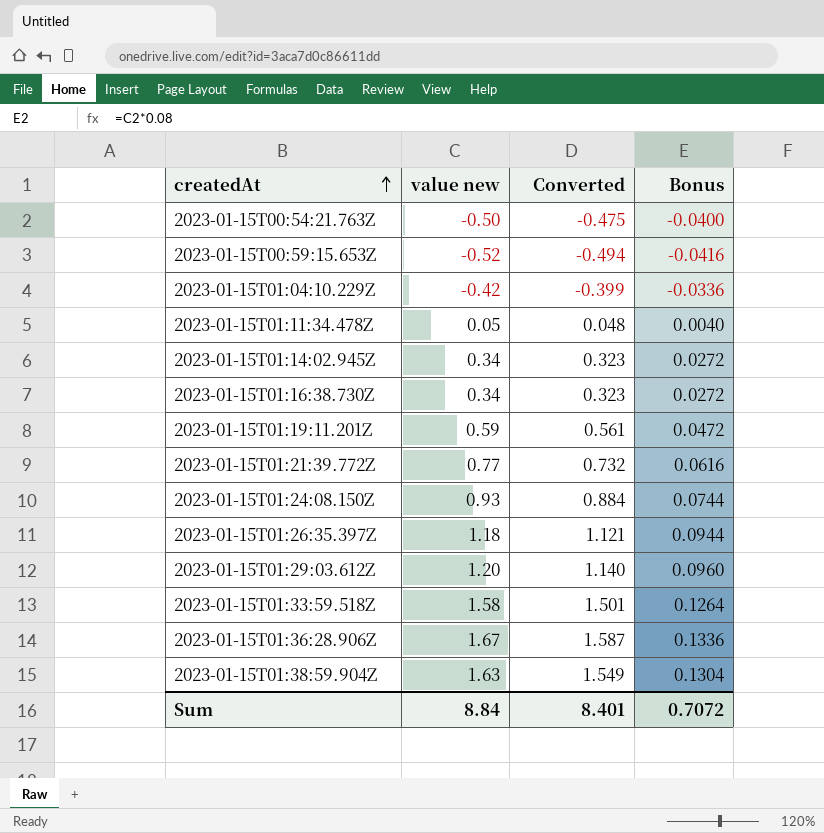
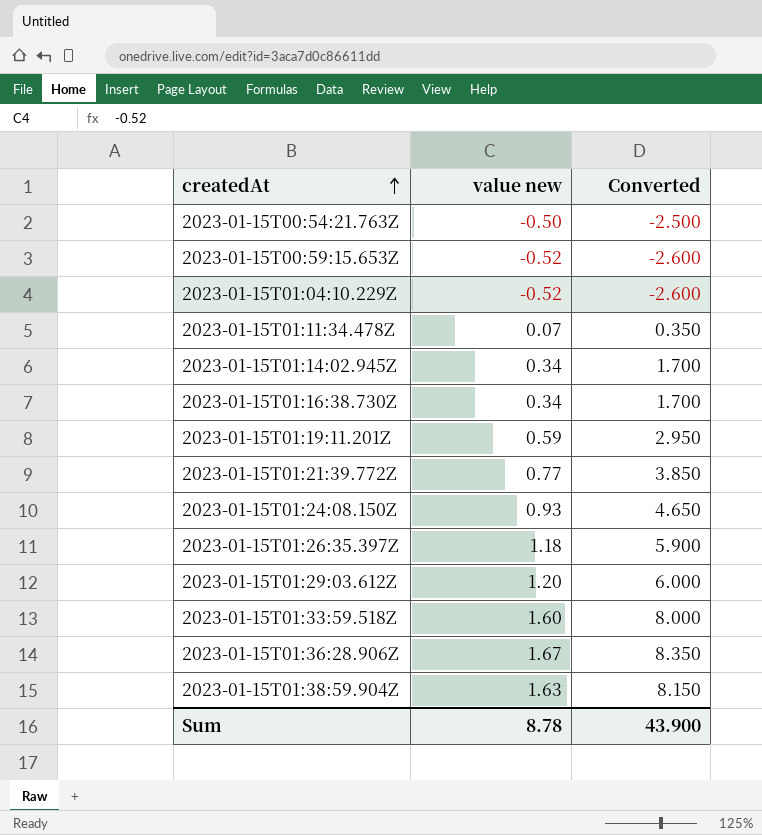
column Bonus | formula: [value new] * 0.08 -> none
column Converted | formula: [value new] * 0.95 -> [value new] * 5
2023-01-15T01:04:10.229Z | value new: -0.42 -> -0.52
2023-01-15T01:11:34.478Z | value new: 0.05 -> 0.07
2023-01-15T01:33:59.518Z | value new: 1.58 -> 1.60
Sum | value new: 8.84 -> 8.78
Sum | Converted: 8.401 -> 43.900

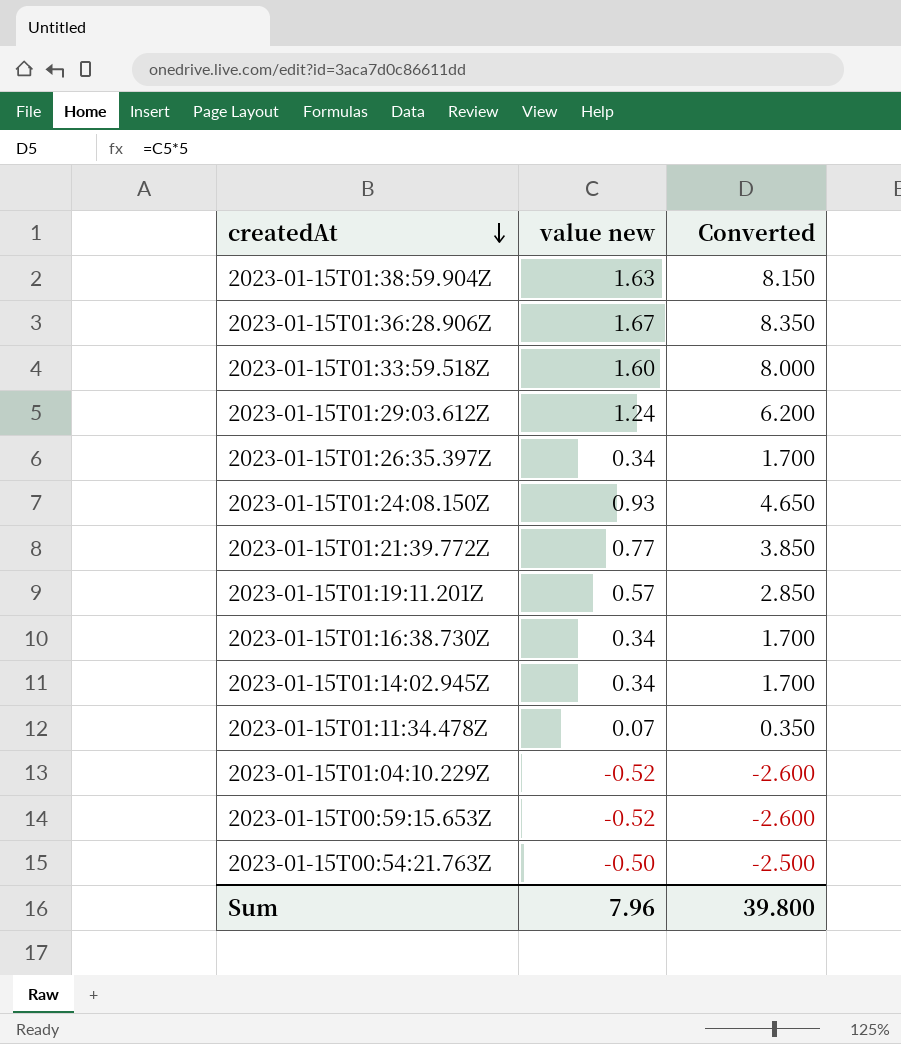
row order: createdAt ascending -> createdAt descending
2023-01-15T01:29:03.612Z | value new: 1.20 -> 1.24
2023-01-15T01:29:03.612Z | Converted: 6.000 -> 6.200
2023-01-15T01:26:35.397Z | value new: 1.18 -> 0.34
2023-01-15T01:26:35.397Z | Converted: 5.900 -> 1.700
2023-01-15T01:19:11.201Z | value new: 0.59 -> 0.57
2023-01-15T01:19:11.201Z | Converted: 2.950 -> 2.850
Sum | value new: 8.78 -> 7.96
Sum | Converted: 43.900 -> 39.800

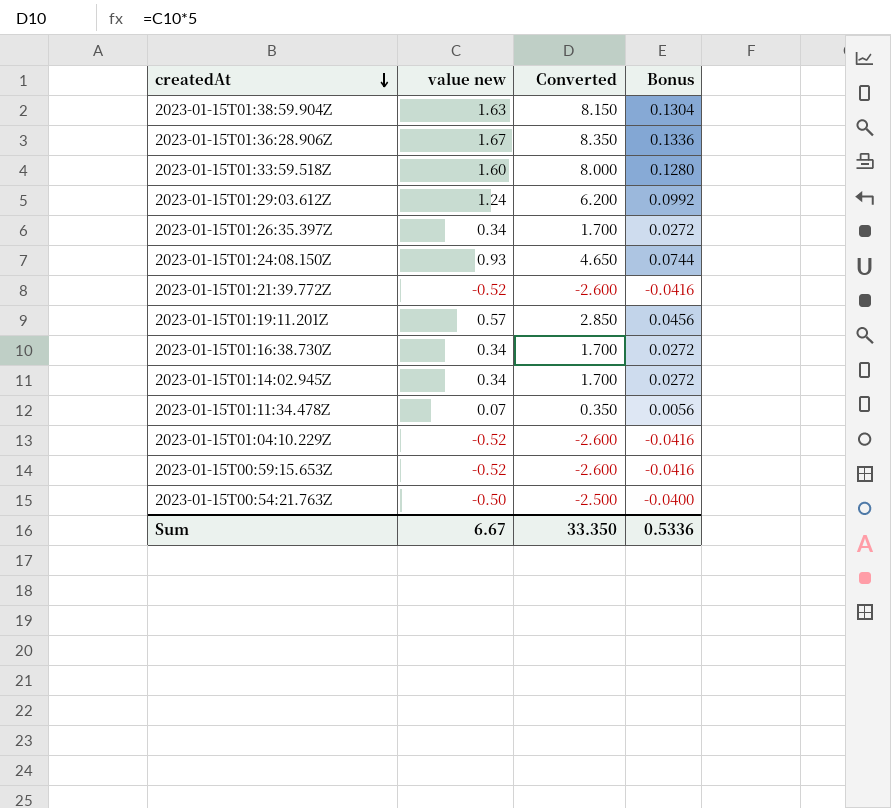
column Bonus | formula: none -> [value new] * 0.08
2023-01-15T01:21:39.772Z | value new: 0.77 -> -0.52
2023-01-15T01:21:39.772Z | Converted: 3.850 -> -2.600
Sum | value new: 7.96 -> 6.67
Sum | Converted: 39.800 -> 33.350

